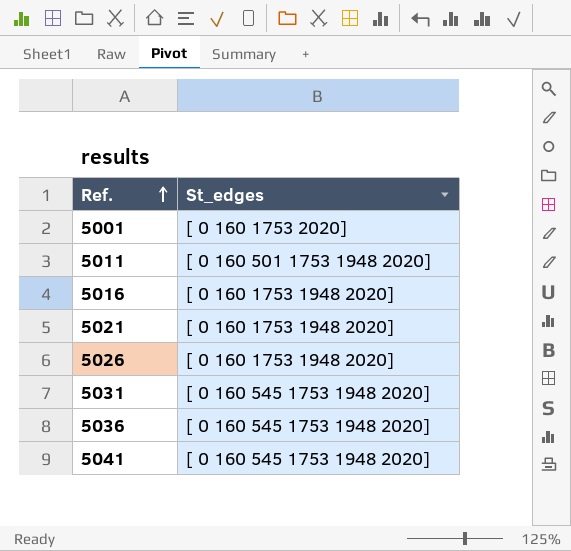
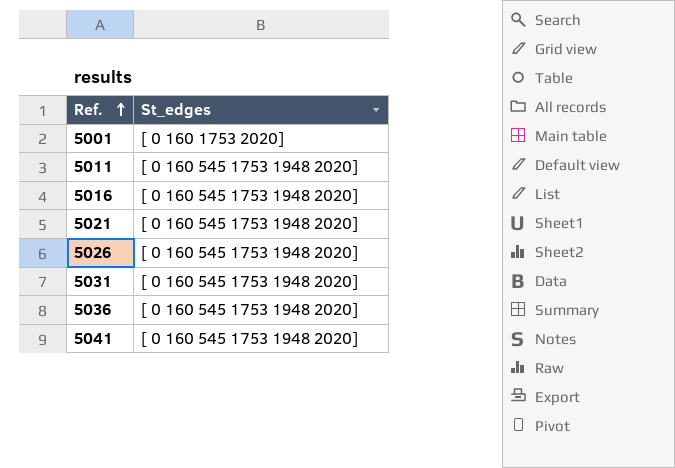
5011 | St_edges: [ 0 160 501 1753 1948 2020] -> [ 0 160 545 1753 1948 2020]
5016 | St_edges: [ 0 160 1753 1948 2020] -> [ 0 160 545 1753 1948 2020]
5021 | St_edges: [ 0 160 1753 1948 2020] -> [ 0 160 545 1753 1948 2020]
5026 | St_edges: [ 0 160 1753 1948 2020] -> [ 0 160 545 1753 1948 2020]

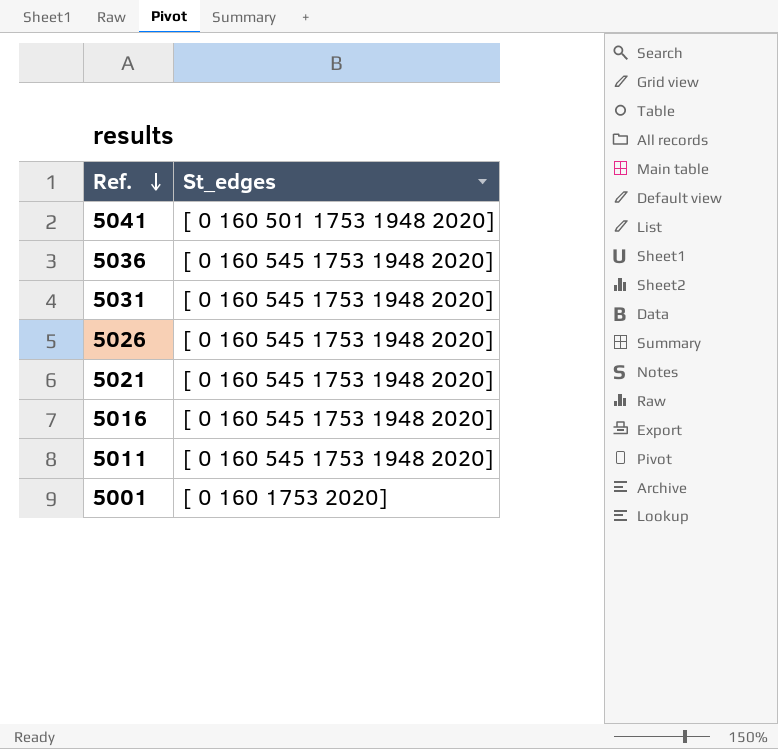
row order: Ref. ascending -> Ref. descending
5041 | St_edges: [ 0 160 545 1753 1948 2020] -> [ 0 160 501 1753 1948 2020]

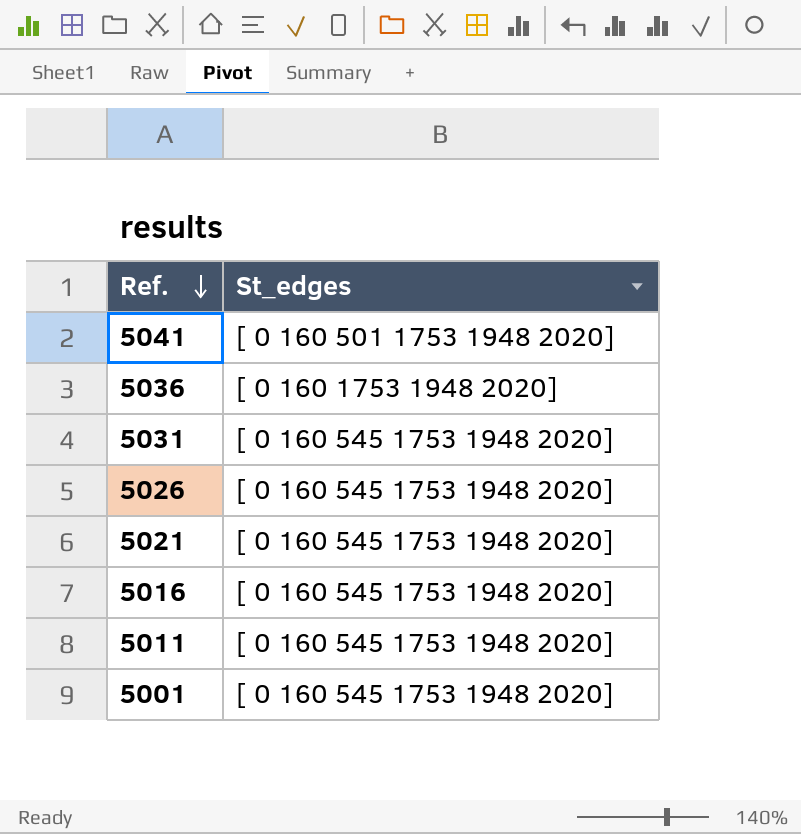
5036 | St_edges: [ 0 160 545 1753 1948 2020] -> [ 0 160 1753 1948 2020]
5001 | St_edges: [ 0 160 1753 2020] -> [ 0 160 545 1753 1948 2020]

